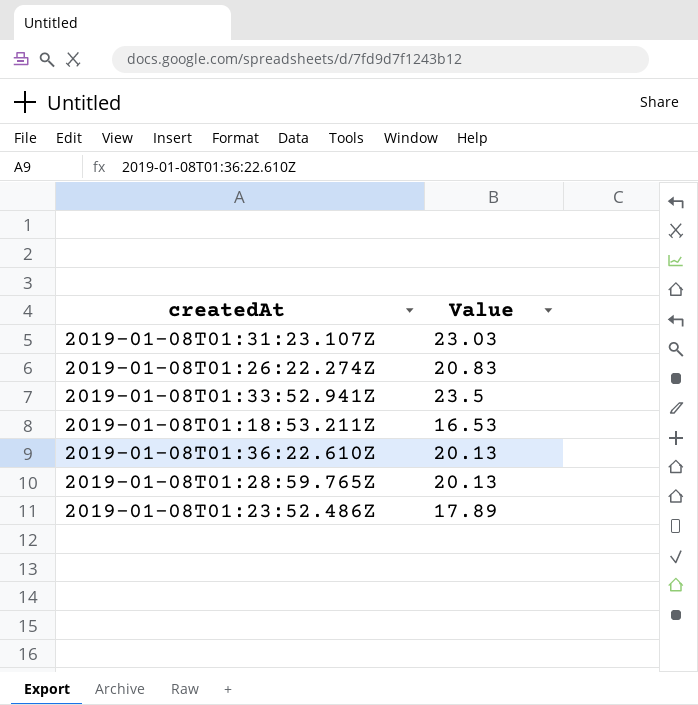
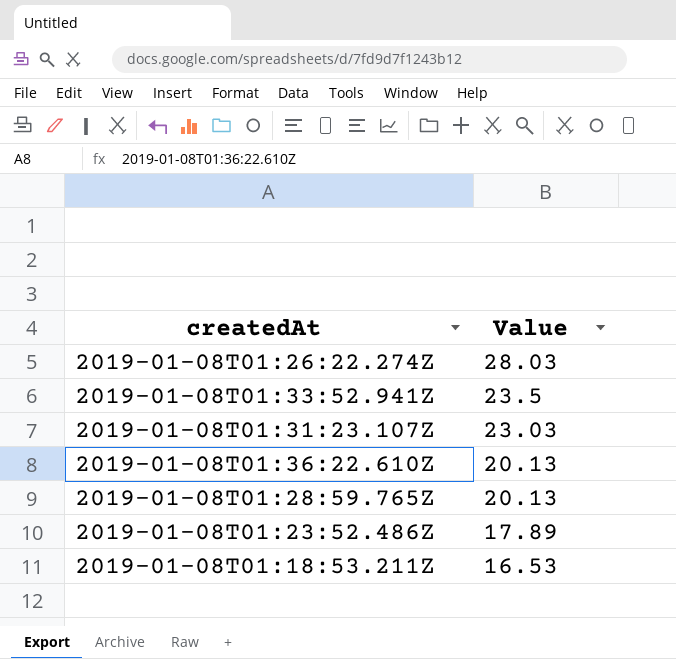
row order: none -> Value descending
2019-01-08T01:26:22.274Z | Value: 20.83 -> 28.03

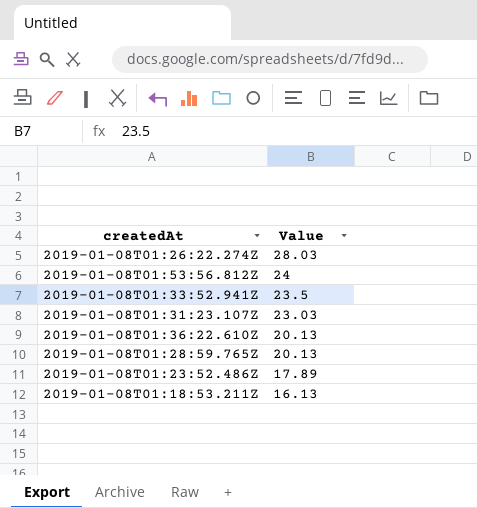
row 2019-01-08T01:53:56.812Z: none -> 24
2019-01-08T01:18:53.211Z | Value: 16.53 -> 16.13

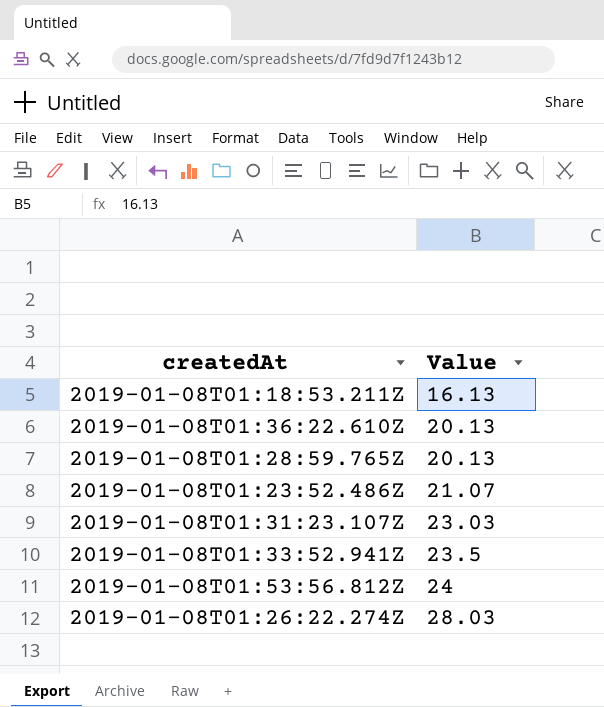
row order: Value descending -> Value ascending
2019-01-08T01:23:52.486Z | Value: 17.89 -> 21.07

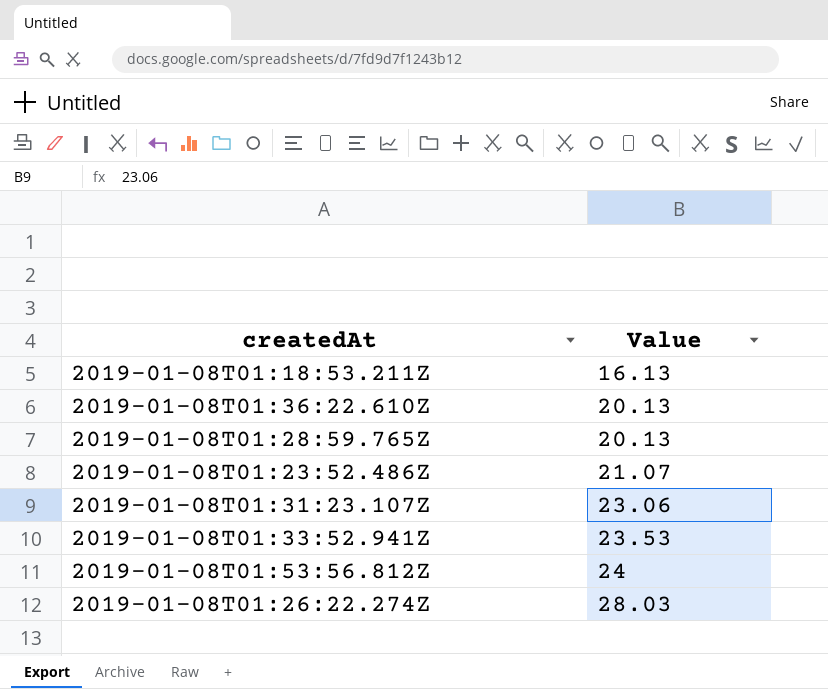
2019-01-08T01:31:23.107Z | Value: 23.03 -> 23.06
2019-01-08T01:33:52.941Z | Value: 23.5 -> 23.53

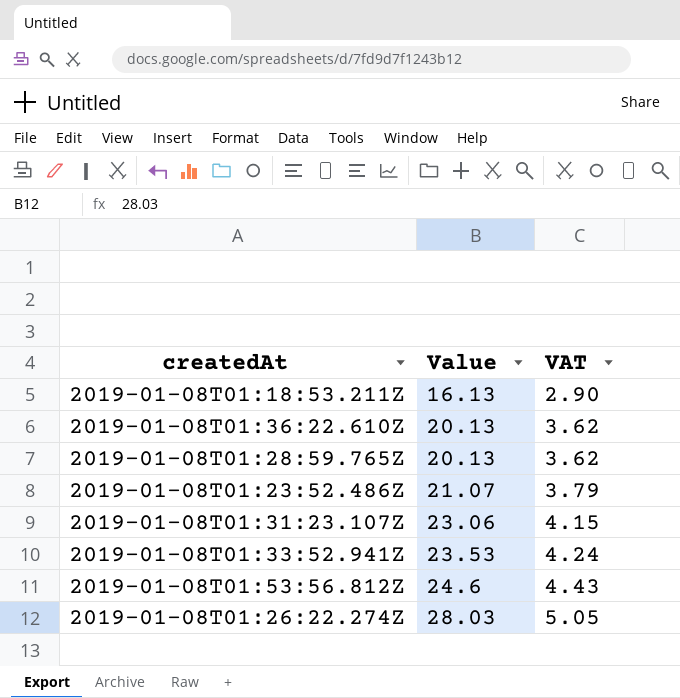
column VAT | formula: none -> [Value] * 0.18
2019-01-08T01:53:56.812Z | Value: 24 -> 24.6

